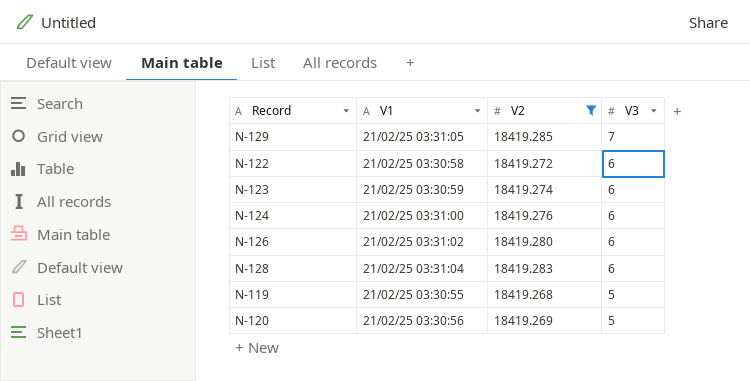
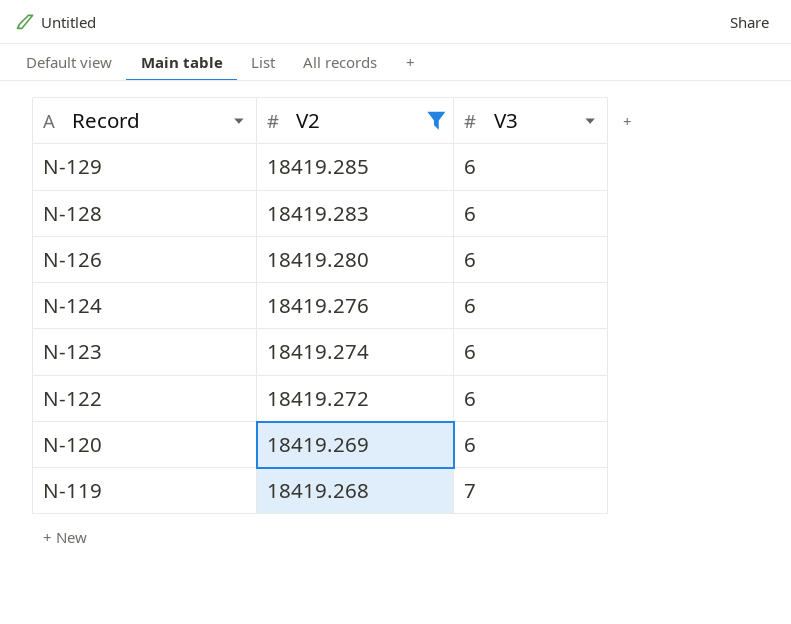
row order: V3 descending -> Record descending
column V1 | position: 2 -> none
N-129 | V3: 7 -> 6
N-120 | V3: 5 -> 6
N-119 | V3: 5 -> 7

